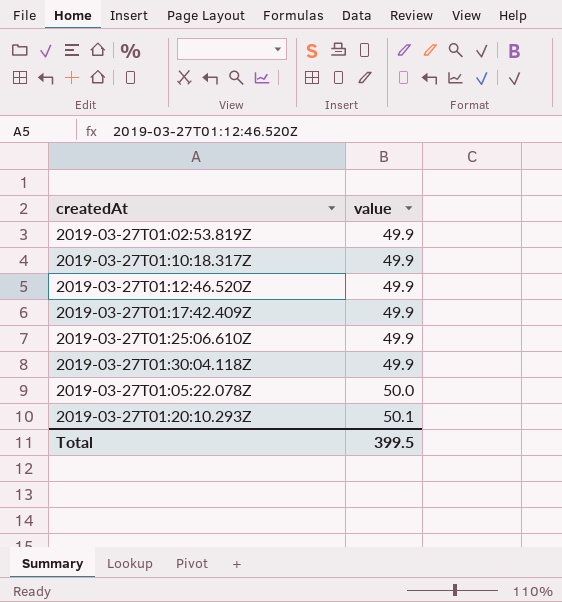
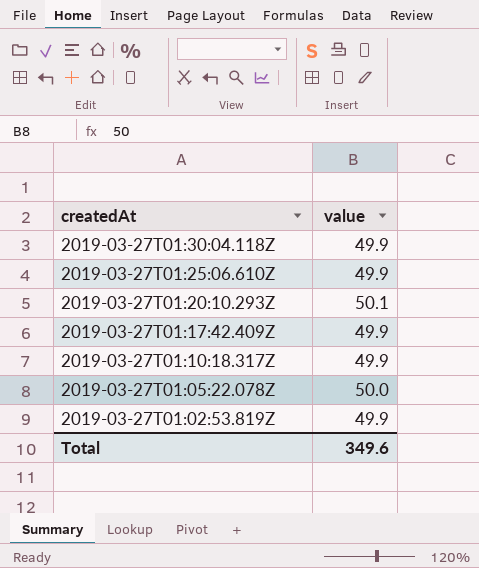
row order: value ascending -> createdAt descending
row 2019-03-27T01:12:46.520Z: 49.9 -> none
Total | value: 399.5 -> 349.6

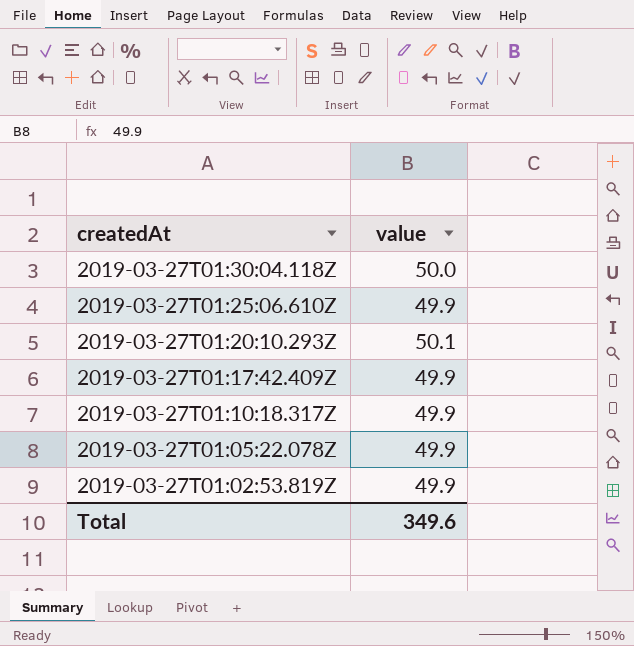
2019-03-27T01:30:04.118Z | value: 49.9 -> 50.0
2019-03-27T01:05:22.078Z | value: 50.0 -> 49.9

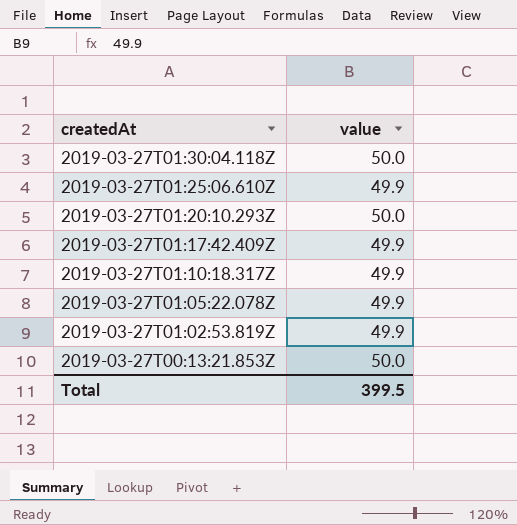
2019-03-27T01:20:10.293Z | value: 50.1 -> 50.0
row 2019-03-27T00:13:21.853Z: none -> 50.0
Total | value: 349.6 -> 399.5

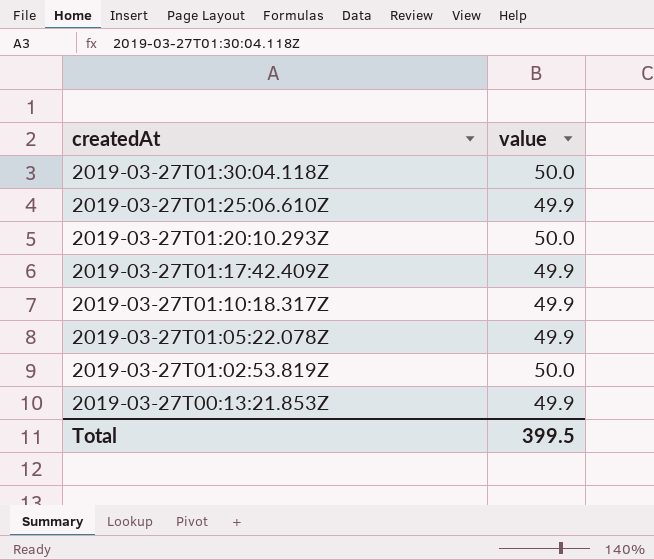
2019-03-27T01:02:53.819Z | value: 49.9 -> 50.0
2019-03-27T00:13:21.853Z | value: 50.0 -> 49.9

